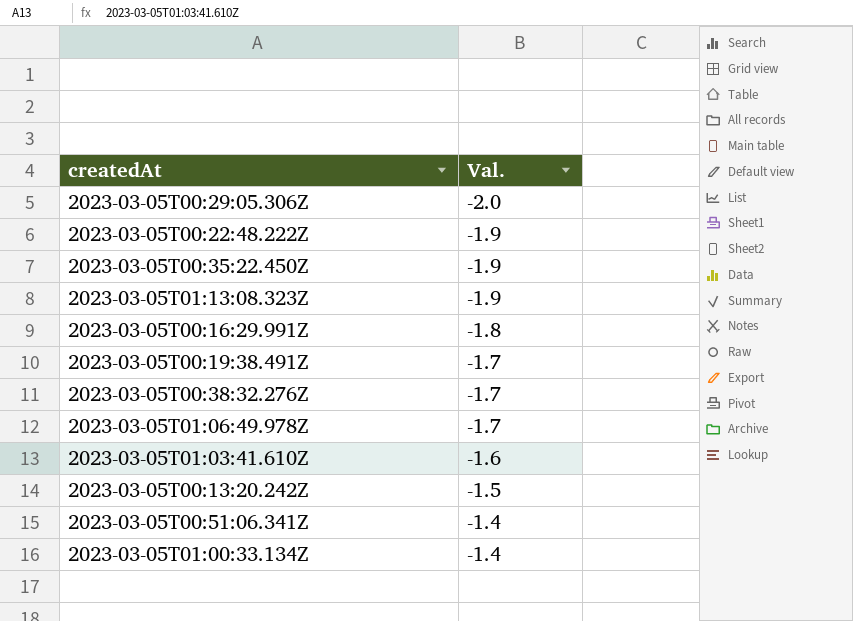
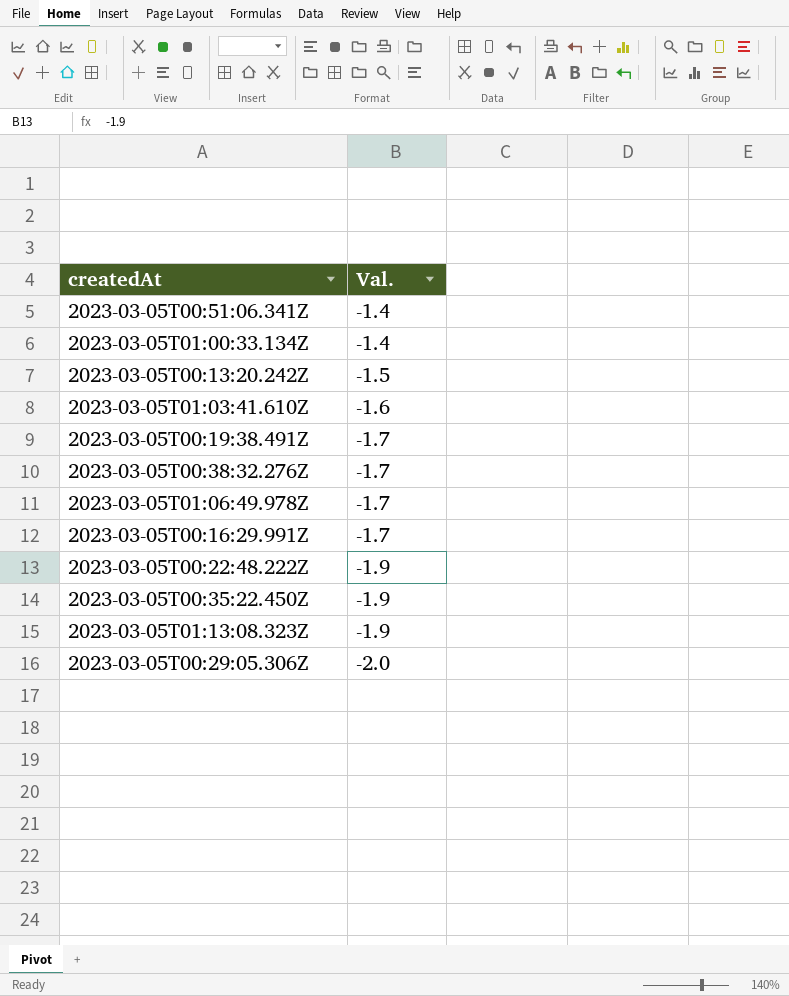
row order: Val. ascending -> Val. descending
2023-03-05T00:16:29.991Z | Val.: -1.8 -> -1.7

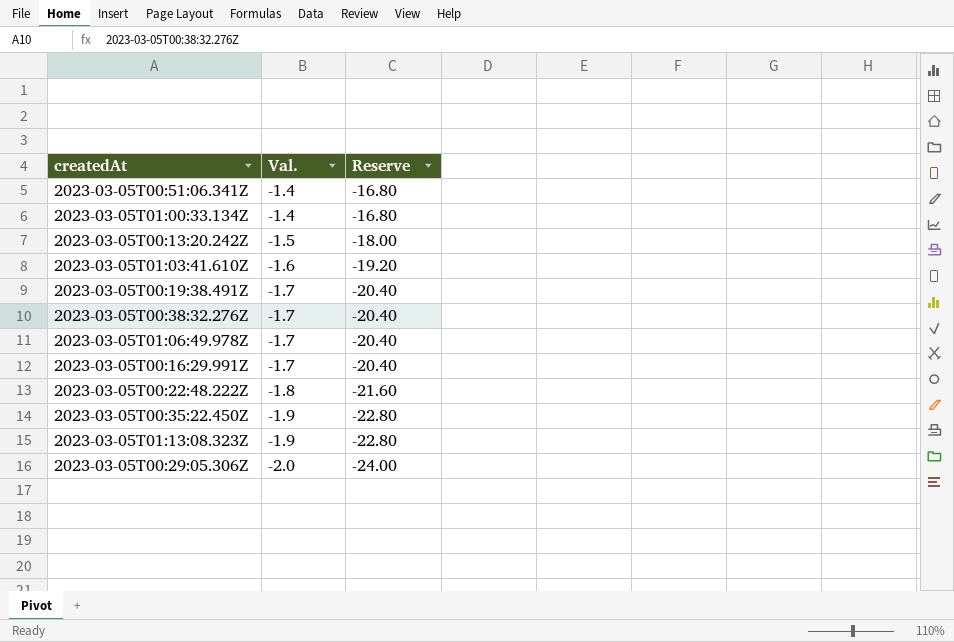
column Reserve | formula: none -> [Val.] * 12
2023-03-05T00:22:48.222Z | Val.: -1.9 -> -1.8

